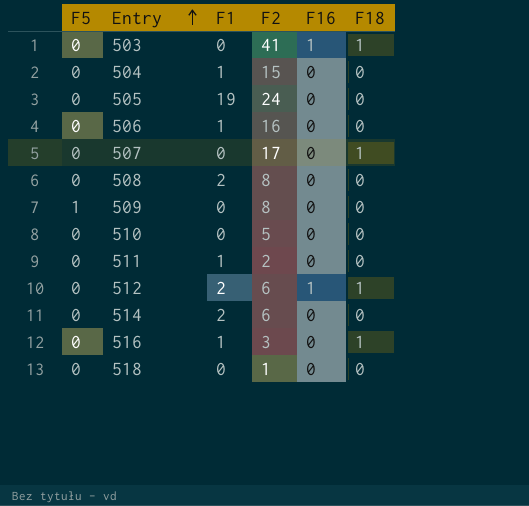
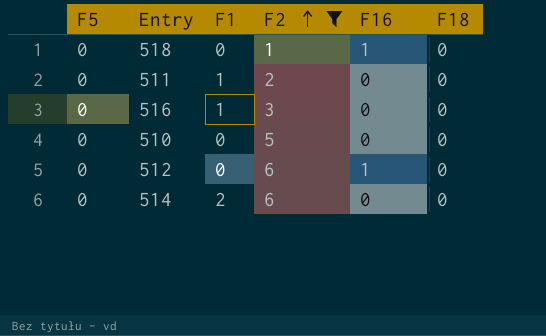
filter: none -> F2 <= 6
row order: Entry ascending -> F2 ascending
518 | F16: 0 -> 1
516 | F18: 1 -> 0
512 | F1: 2 -> 0
512 | F18: 1 -> 0

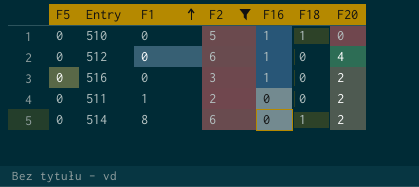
row order: F2 ascending -> F1 ascending
column F20 | position: none -> 7
row 518: 0 | 0 | 1 | 1 | 0 -> none
510 | F16: 0 -> 1
510 | F18: 0 -> 1
516 | F1: 1 -> 0
516 | F16: 0 -> 1
514 | F1: 2 -> 8
514 | F18: 0 -> 1

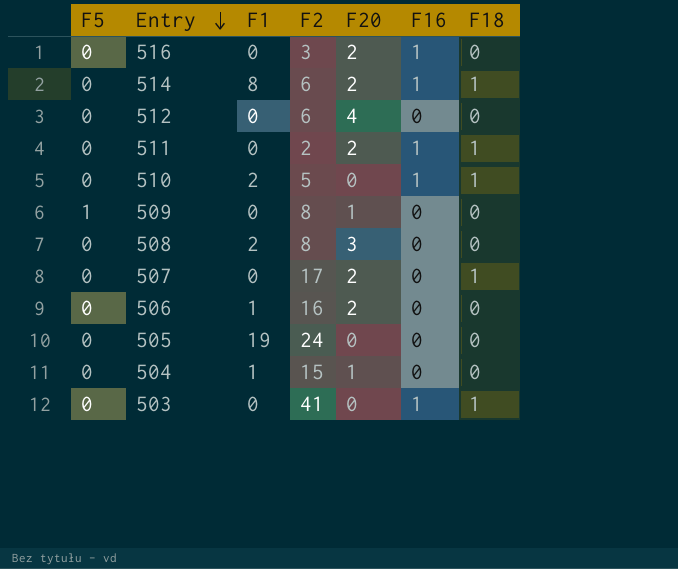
filter: F2 <= 6 -> none
row order: F1 ascending -> Entry descending
column F20 | position: 7 -> 5
514 | F16: 0 -> 1
512 | F16: 1 -> 0
511 | F1: 1 -> 0
511 | F16: 0 -> 1
511 | F18: 0 -> 1
510 | F1: 0 -> 2

